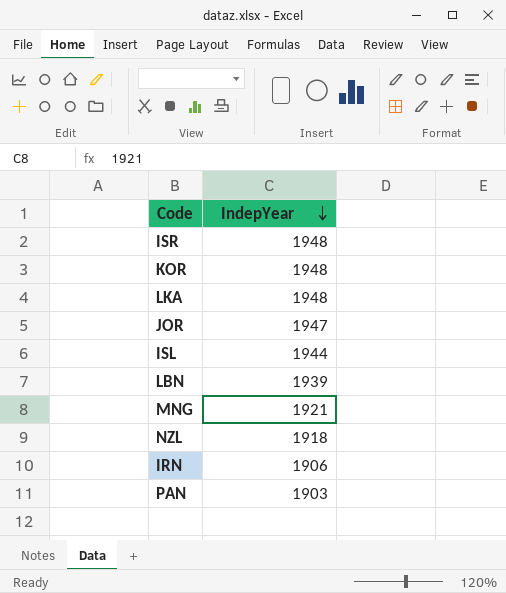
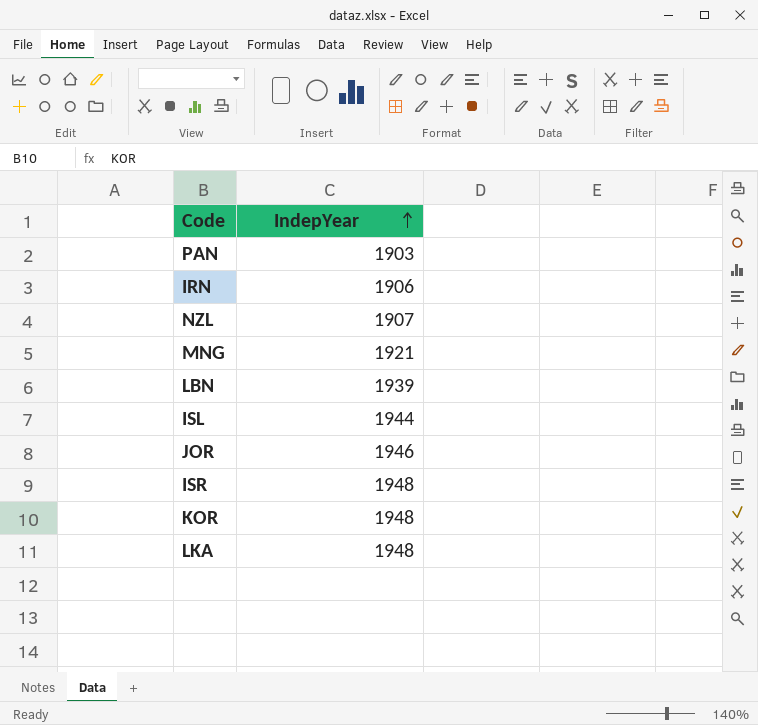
row order: IndepYear descending -> IndepYear ascending
NZL | IndepYear: 1918 -> 1907
JOR | IndepYear: 1947 -> 1946

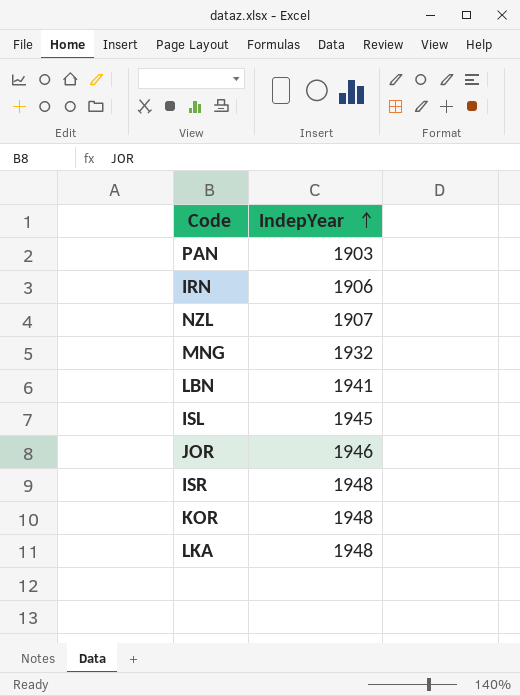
MNG | IndepYear: 1921 -> 1932
LBN | IndepYear: 1939 -> 1941
ISL | IndepYear: 1944 -> 1945

